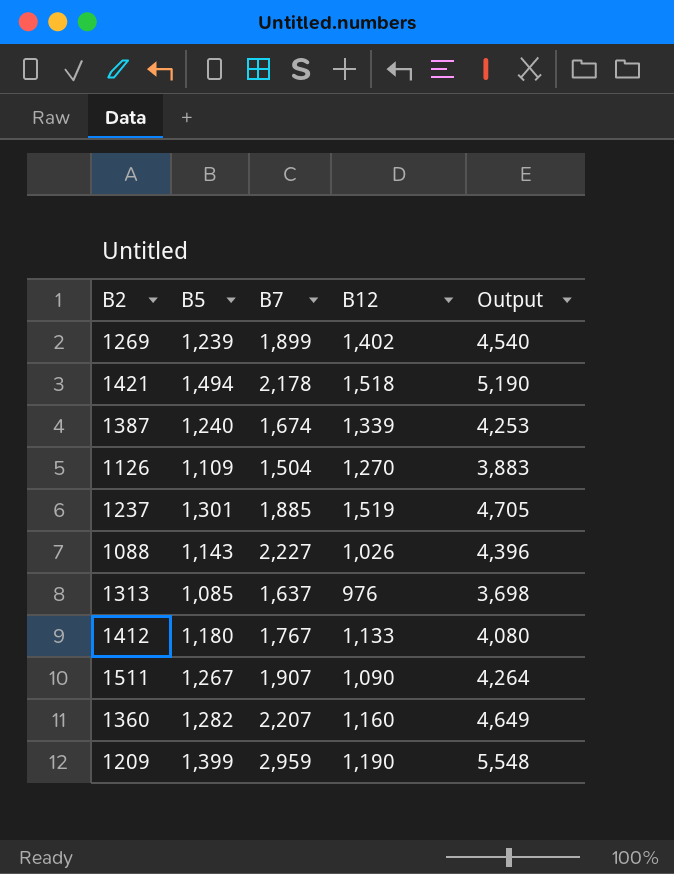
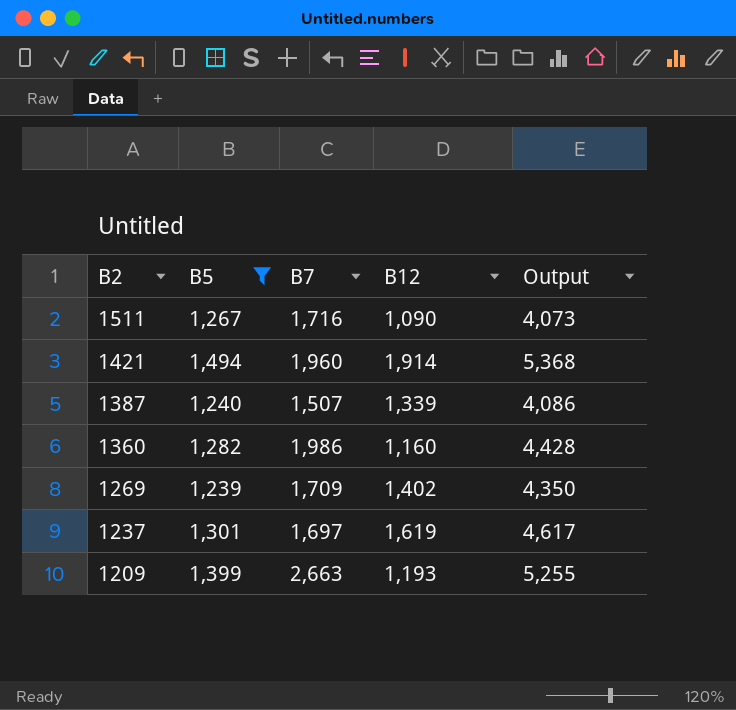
filter: none -> B5 >= 1,239
row order: none -> B2 descending
1511 | B7: 1,907 -> 1,716
1511 | Output: 4,264 -> 4,073
1421 | B7: 2,178 -> 1,960
1421 | B12: 1,518 -> 1,914
1421 | Output: 5,190 -> 5,368
1387 | B7: 1,674 -> 1,507
1387 | Output: 4,253 -> 4,086
1360 | B7: 2,207 -> 1,986
1360 | Output: 4,649 -> 4,428
1269 | B7: 1,899 -> 1,709
1269 | Output: 4,540 -> 4,350
1237 | B7: 1,885 -> 1,697
1237 | B12: 1,519 -> 1,619
1237 | Output: 4,705 -> 4,617
1209 | B7: 2,959 -> 2,663
1209 | B12: 1,190 -> 1,193
1209 | Output: 5,548 -> 5,255

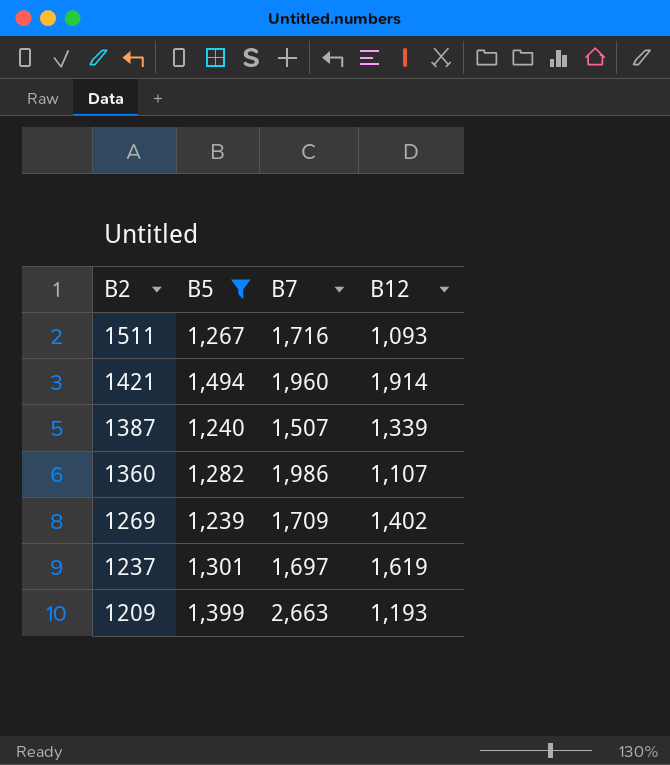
column Output | formula: [B5] + [B7] + [B12] -> none
1511 | B12: 1,090 -> 1,093
1360 | B12: 1,160 -> 1,107

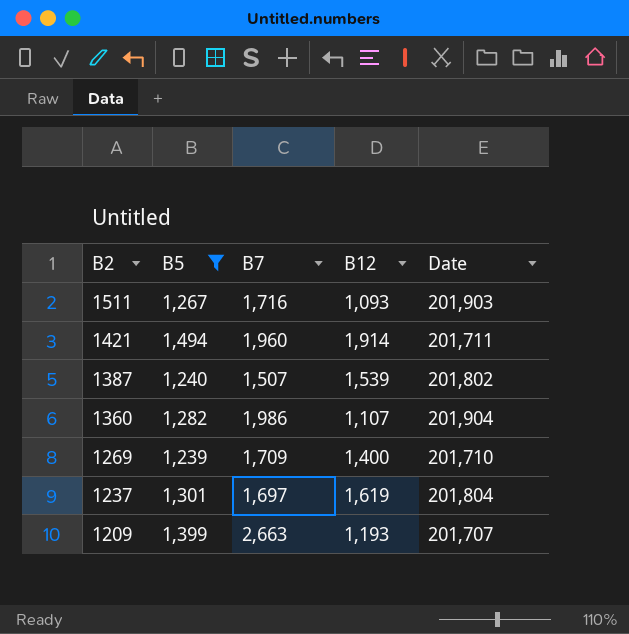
column Date | position: none -> 5
1387 | B12: 1,339 -> 1,539
1269 | B12: 1,402 -> 1,400

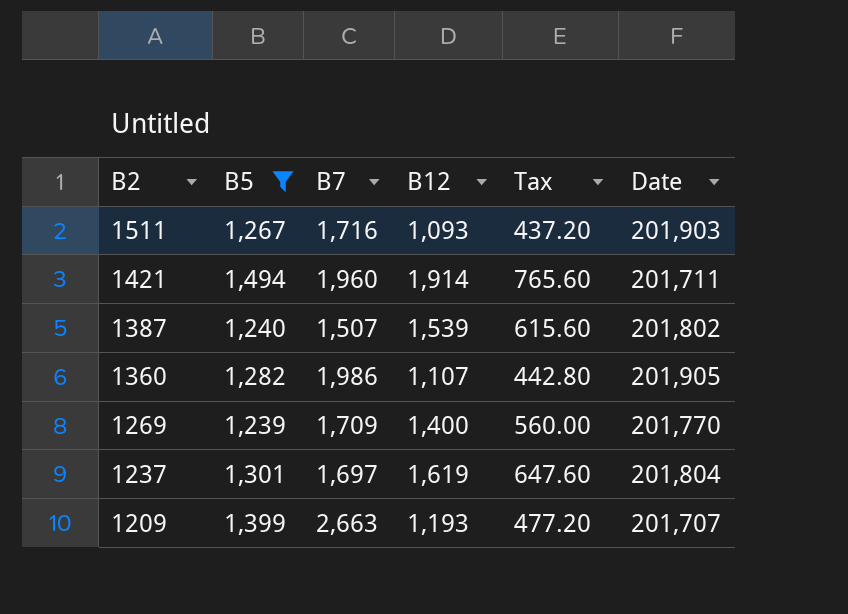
column Tax | formula: none -> [B12] * 0.4
1360 | Date: 201,904 -> 201,905
1269 | Date: 201,710 -> 201,770

